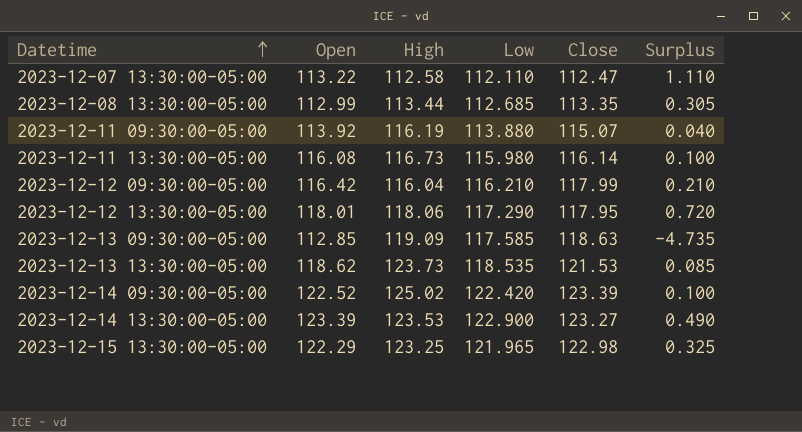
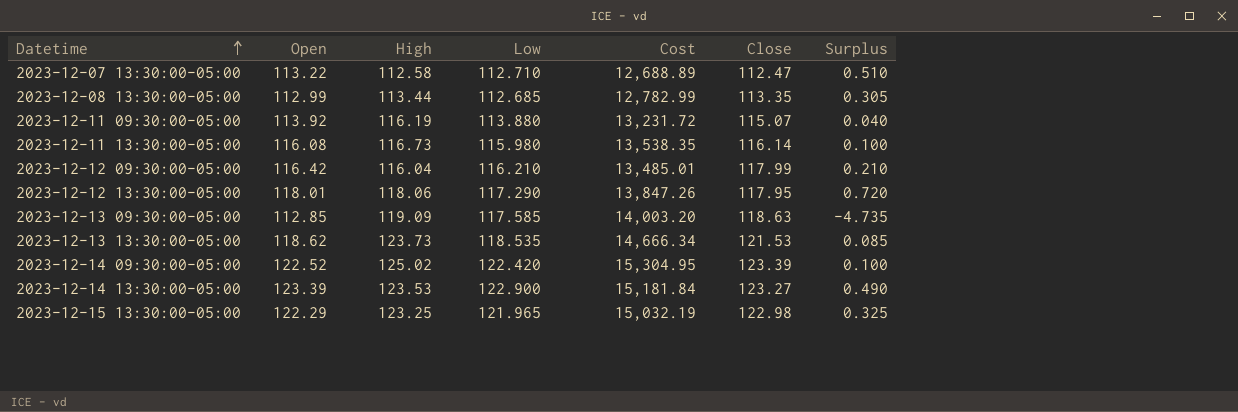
column Cost | formula: none -> [High] * [Low]
2023-12-07 13:30:00-05:00 | Low: 112.110 -> 112.710
2023-12-07 13:30:00-05:00 | Surplus: 1.110 -> 0.510

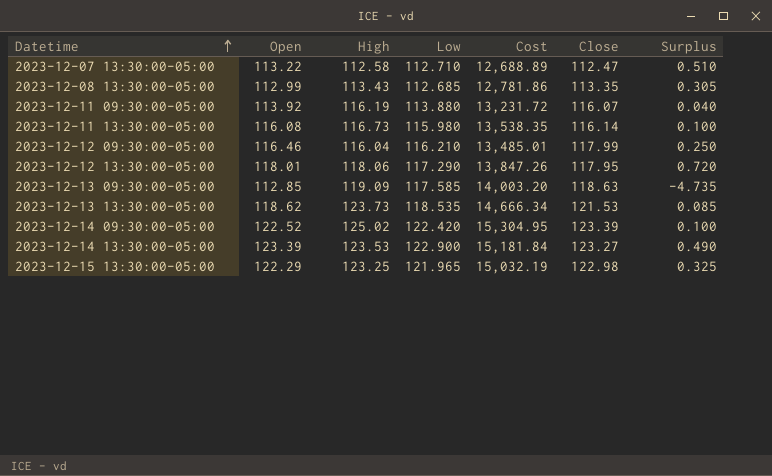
2023-12-08 13:30:00-05:00 | High: 113.44 -> 113.43
2023-12-08 13:30:00-05:00 | Cost: 12,782.99 -> 12,781.86
2023-12-11 09:30:00-05:00 | Close: 115.07 -> 116.07
2023-12-12 09:30:00-05:00 | Open: 116.42 -> 116.46
2023-12-12 09:30:00-05:00 | Surplus: 0.210 -> 0.250

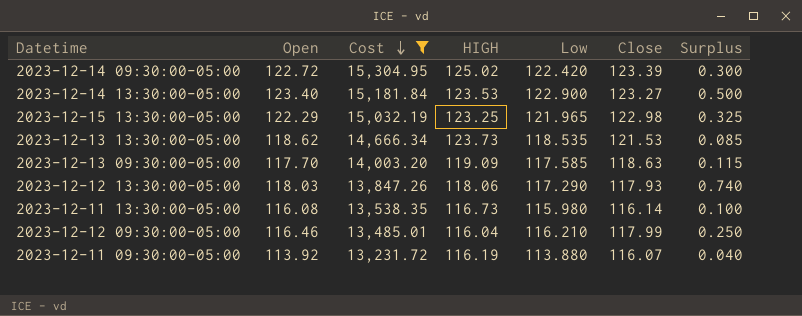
filter: none -> Cost >= 13,231.72
row order: Datetime ascending -> Cost descending
column Cost | position: 5 -> 3
column name: High -> HIGH
2023-12-14 09:30:00-05:00 | Open: 122.52 -> 122.72
2023-12-14 09:30:00-05:00 | Surplus: 0.100 -> 0.300
2023-12-14 13:30:00-05:00 | Open: 123.39 -> 123.40
2023-12-14 13:30:00-05:00 | Surplus: 0.490 -> 0.500
2023-12-13 09:30:00-05:00 | Open: 112.85 -> 117.70
2023-12-13 09:30:00-05:00 | Surplus: -4.735 -> 0.115
2023-12-12 13:30:00-05:00 | Open: 118.01 -> 118.03
2023-12-12 13:30:00-05:00 | Close: 117.95 -> 117.93
2023-12-12 13:30:00-05:00 | Surplus: 0.720 -> 0.740

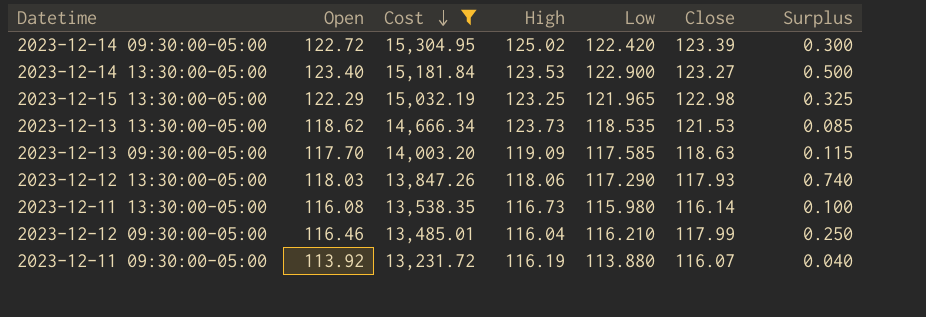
column name: HIGH -> High

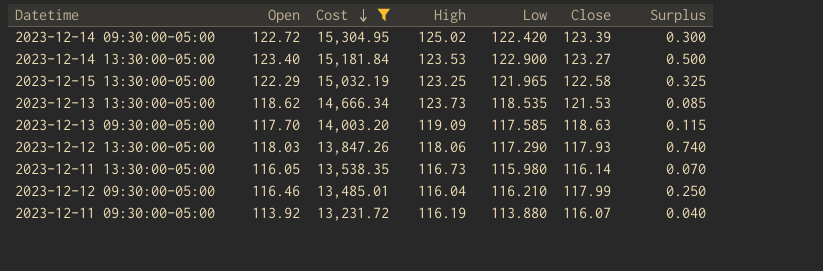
2023-12-15 13:30:00-05:00 | Close: 122.98 -> 122.58
2023-12-11 13:30:00-05:00 | Open: 116.08 -> 116.05
2023-12-11 13:30:00-05:00 | Surplus: 0.100 -> 0.070

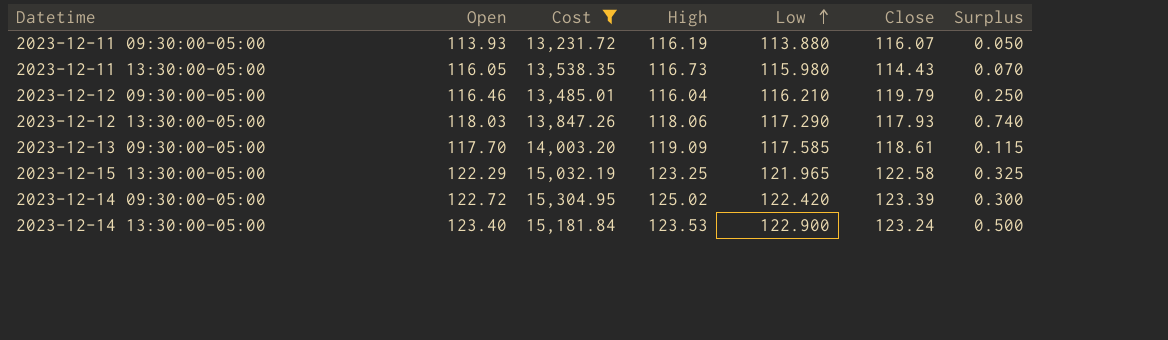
row order: Cost descending -> Low ascending
row 2023-12-13 13:30:00-05:00: 118.62 | 14,666.34 | 123.73 | 118.535 | 121.53 | 0.085 -> none
2023-12-11 09:30:00-05:00 | Open: 113.92 -> 113.93
2023-12-11 09:30:00-05:00 | Surplus: 0.040 -> 0.050
2023-12-11 13:30:00-05:00 | Close: 116.14 -> 114.43
2023-12-12 09:30:00-05:00 | Close: 117.99 -> 119.79
2023-12-13 09:30:00-05:00 | Close: 118.63 -> 118.61
2023-12-14 13:30:00-05:00 | Close: 123.27 -> 123.24

